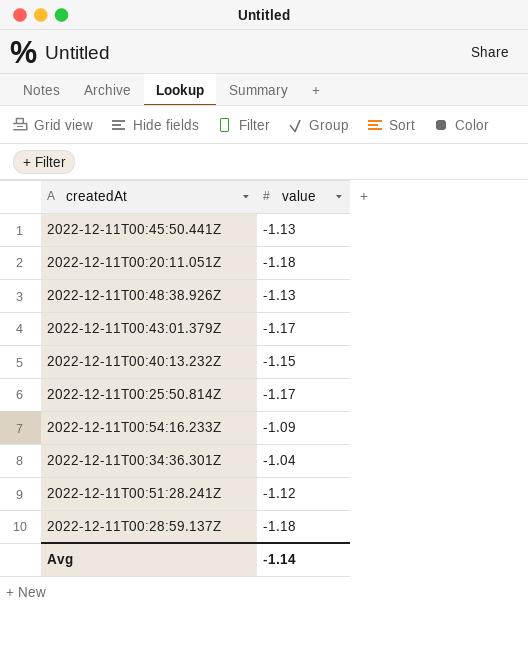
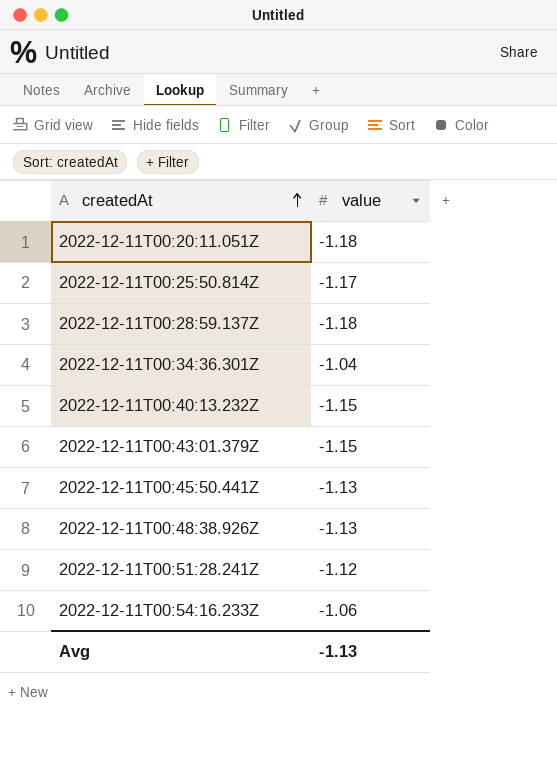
row order: none -> createdAt ascending
2022-12-11T00:43:01.379Z | value: -1.17 -> -1.15
2022-12-11T00:54:16.233Z | value: -1.09 -> -1.06
Avg | value: -1.14 -> -1.13

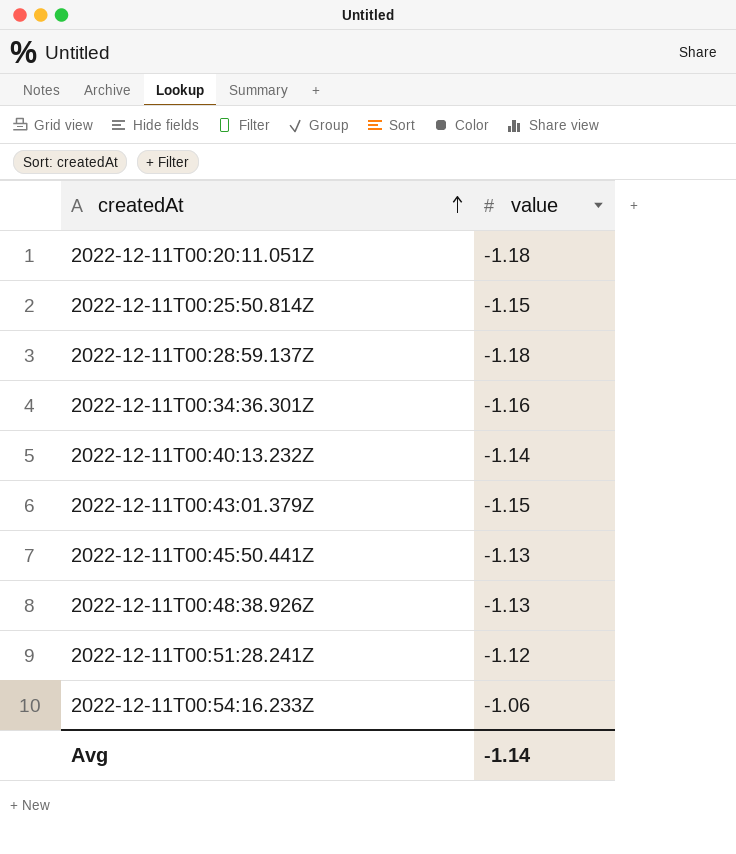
2022-12-11T00:25:50.814Z | value: -1.17 -> -1.15
2022-12-11T00:34:36.301Z | value: -1.04 -> -1.16
2022-12-11T00:40:13.232Z | value: -1.15 -> -1.14
Avg | value: -1.13 -> -1.14

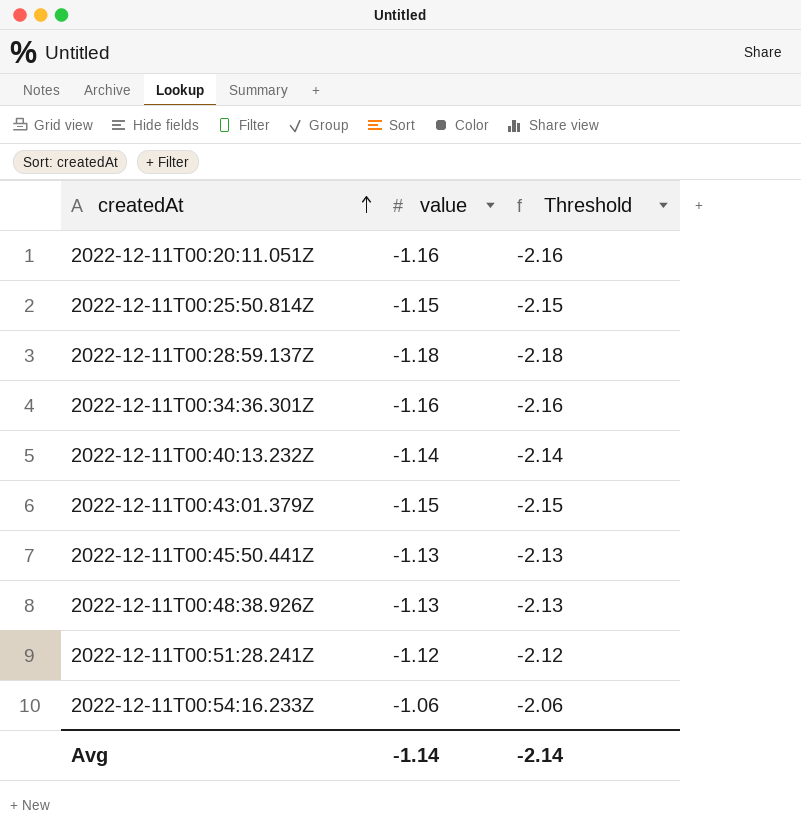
column Threshold | formula: none -> [value] - 1
2022-12-11T00:20:11.051Z | value: -1.18 -> -1.16

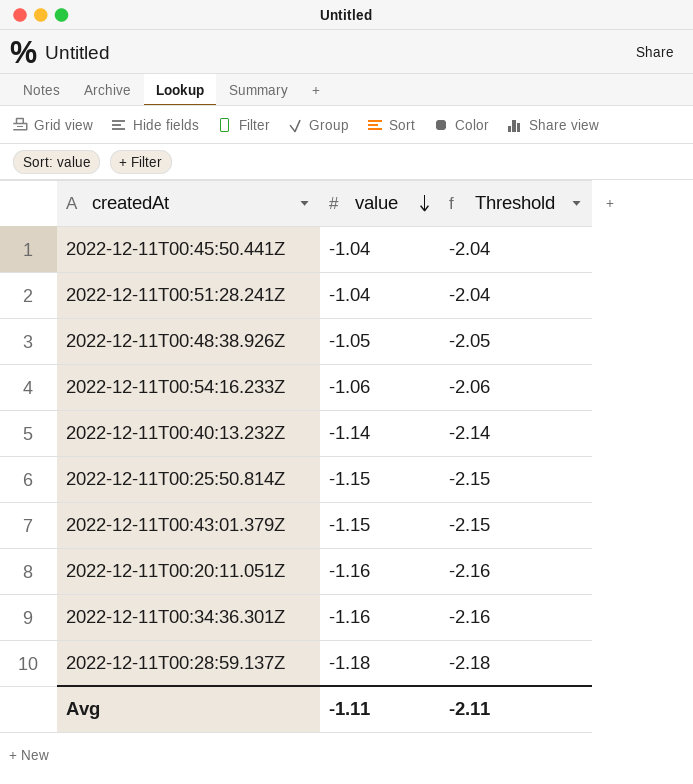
row order: createdAt ascending -> value descending
2022-12-11T00:45:50.441Z | value: -1.13 -> -1.04
2022-12-11T00:45:50.441Z | Threshold: -2.13 -> -2.04
2022-12-11T00:51:28.241Z | value: -1.12 -> -1.04
2022-12-11T00:51:28.241Z | Threshold: -2.12 -> -2.04
2022-12-11T00:48:38.926Z | value: -1.13 -> -1.05
2022-12-11T00:48:38.926Z | Threshold: -2.13 -> -2.05
Avg | value: -1.14 -> -1.11
Avg | Threshold: -2.14 -> -2.11

